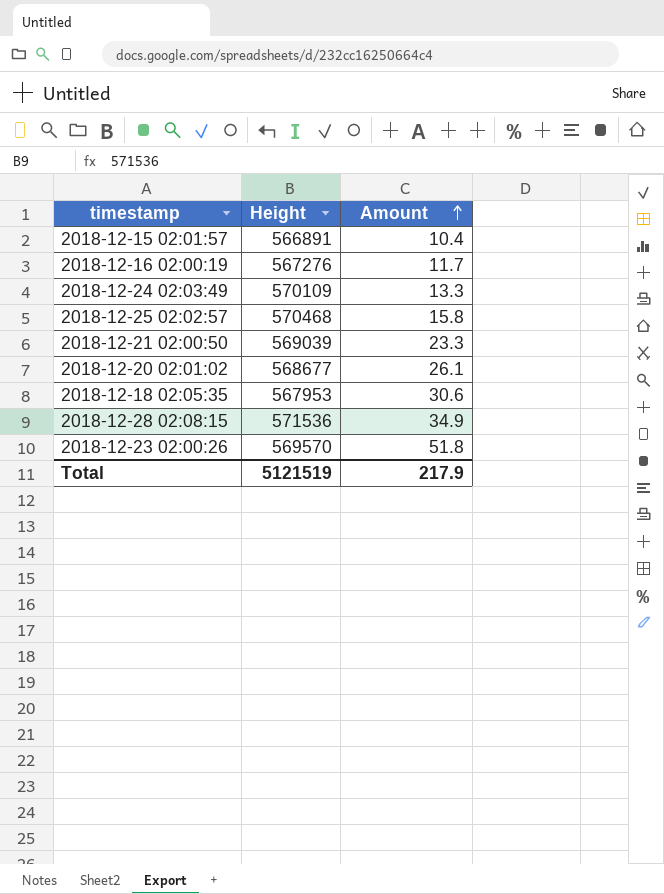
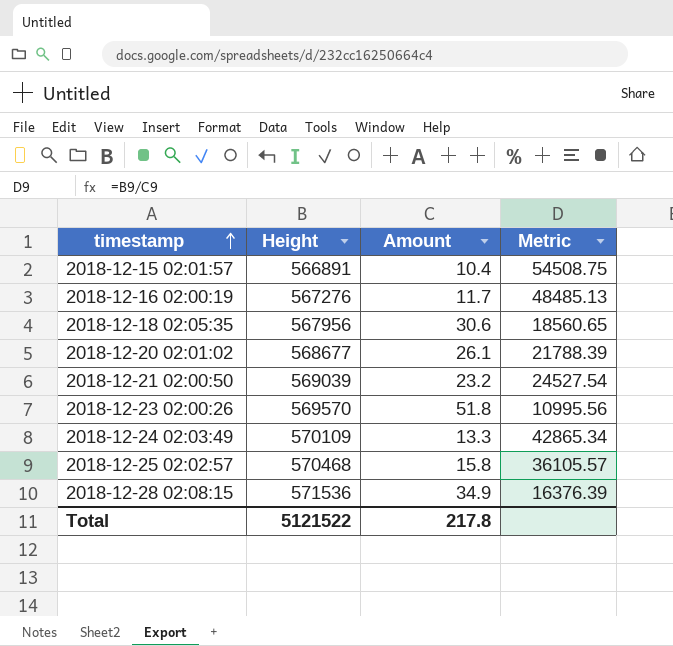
row order: Amount ascending -> timestamp ascending
column Metric | formula: none -> [Height] / [Amount]
2018-12-18 02:05:35 | Height: 567953 -> 567956
2018-12-21 02:00:50 | Amount: 23.3 -> 23.2
Total | Height: 5121519 -> 5121522
Total | Amount: 217.9 -> 217.8

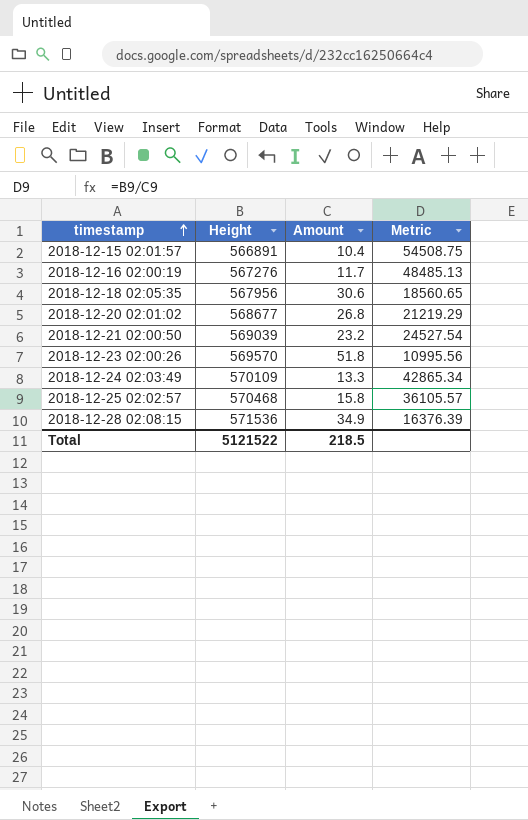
2018-12-20 02:01:02 | Amount: 26.1 -> 26.8
2018-12-20 02:01:02 | Metric: 21788.39 -> 21219.29
Total | Amount: 217.8 -> 218.5

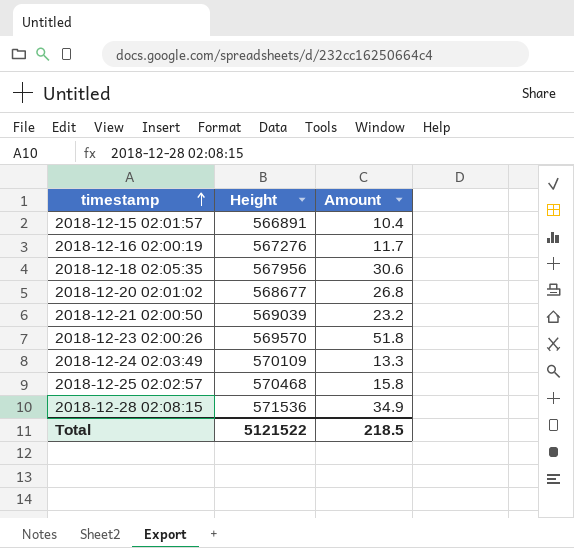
column Metric | formula: [Height] / [Amount] -> none

